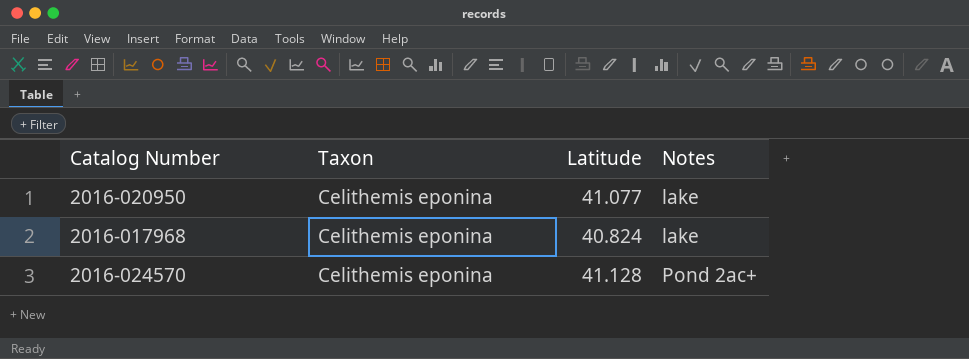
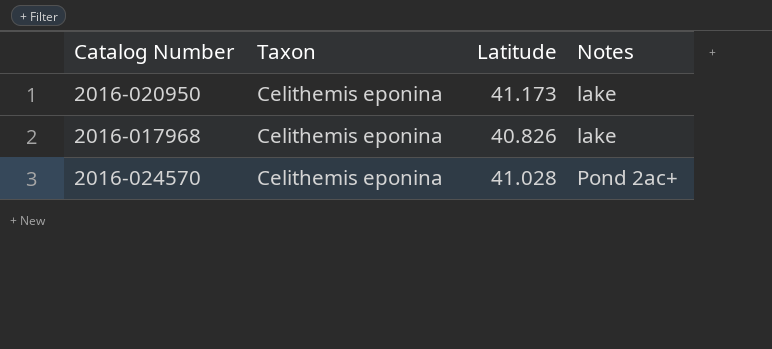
2016-020950 | Latitude: 41.077 -> 41.173
2016-017968 | Latitude: 40.824 -> 40.826
2016-024570 | Latitude: 41.128 -> 41.028

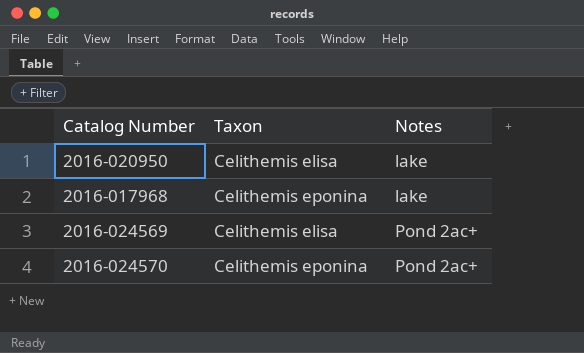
column Latitude | position: 3 -> none
2016-020950 | Taxon: Celithemis eponina -> Celithemis elisa
row 2016-024569: none -> Celithemis elisa | Pond 2ac+

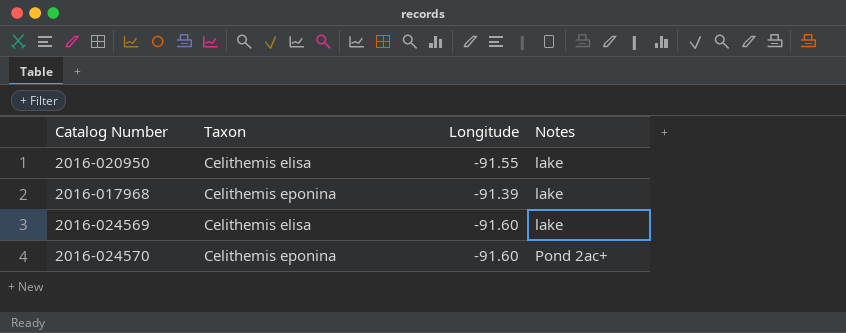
column Longitude | position: none -> 3
2016-024569 | Notes: Pond 2ac+ -> lake

